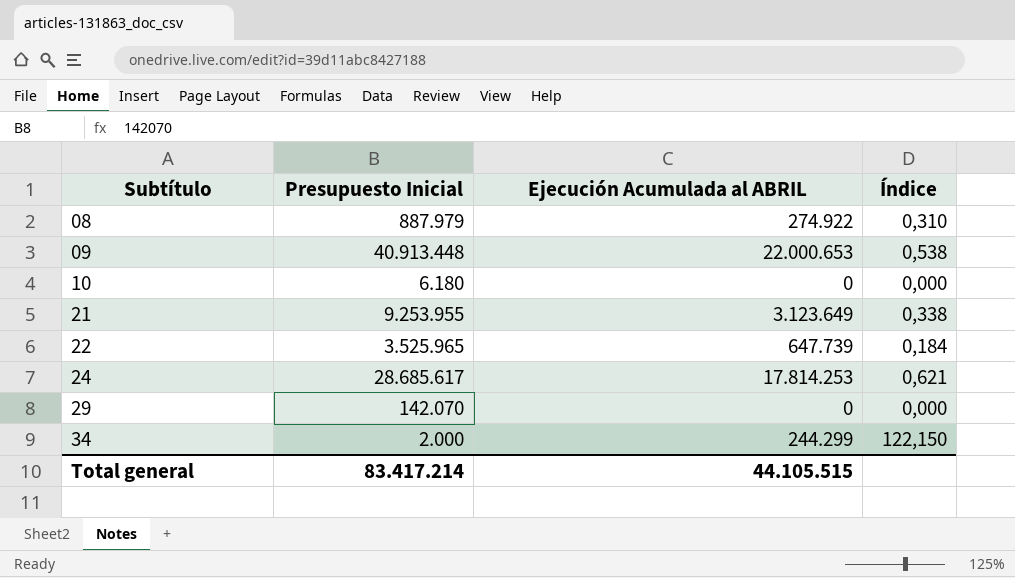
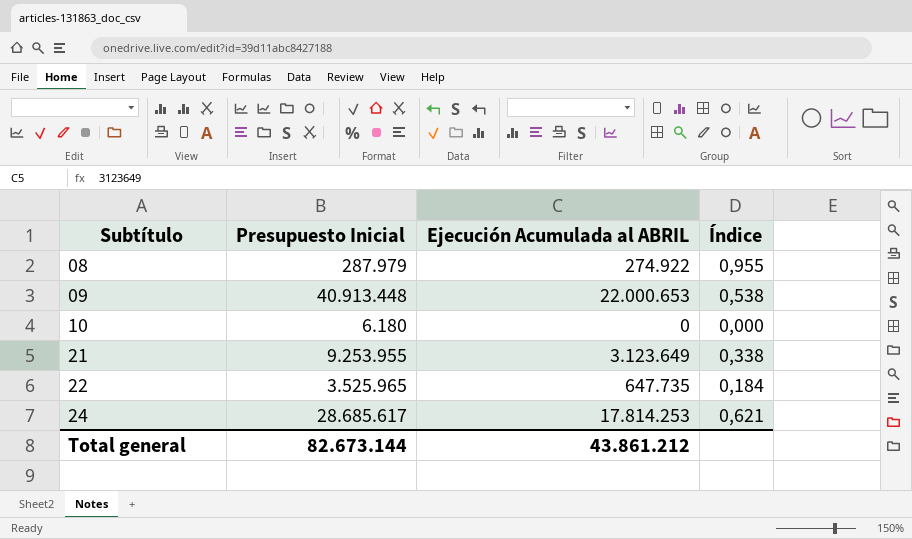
row 29: 142.070 | 0 | 0,000 -> none
row 34: 2.000 | 244.299 | 122,150 -> none
08 | Presupuesto Inicial: 887.979 -> 287.979
08 | Índice: 0,310 -> 0,955
22 | Ejecución Acumulada al ABRIL: 647.739 -> 647.735
Total general | Presupuesto Inicial: 83.417.214 -> 82.673.144
Total general | Ejecución Acumulada al ABRIL: 44.105.515 -> 43.861.212

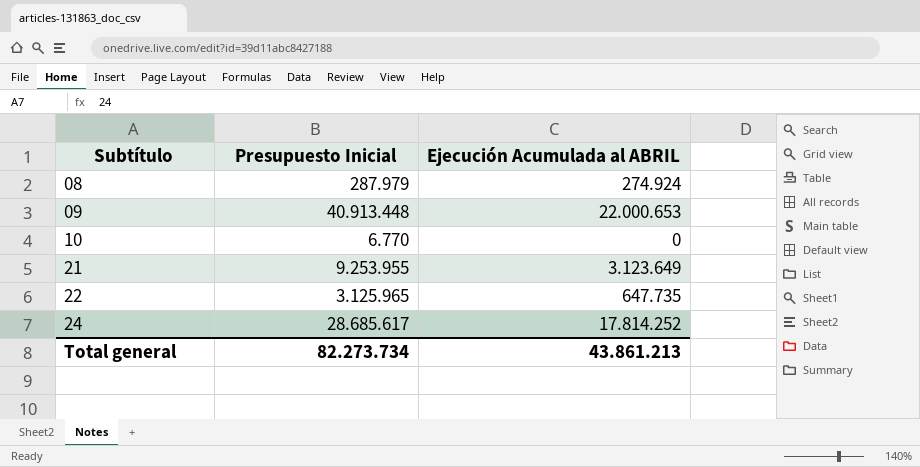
column Índice | formula: [Ejecución Acumulada al ABRIL] / [Presupuesto Inicial] -> none
08 | Ejecución Acumulada al ABRIL: 274.922 -> 274.924
10 | Presupuesto Inicial: 6.180 -> 6.770
22 | Presupuesto Inicial: 3.525.965 -> 3.125.965
24 | Ejecución Acumulada al ABRIL: 17.814.253 -> 17.814.252
Total general | Presupuesto Inicial: 82.673.144 -> 82.273.734
Total general | Ejecución Acumulada al ABRIL: 43.861.212 -> 43.861.213

